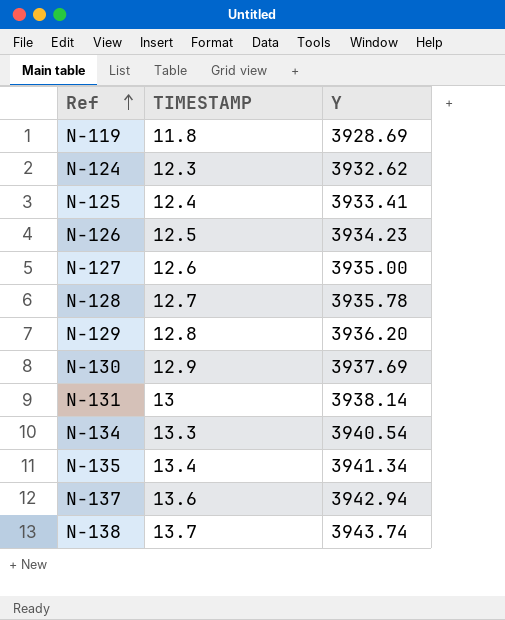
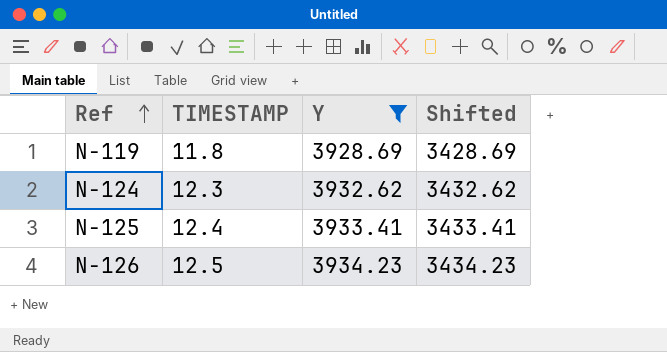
filter: none -> Y <= 3934.23
column Shifted | formula: none -> [Y] - 500

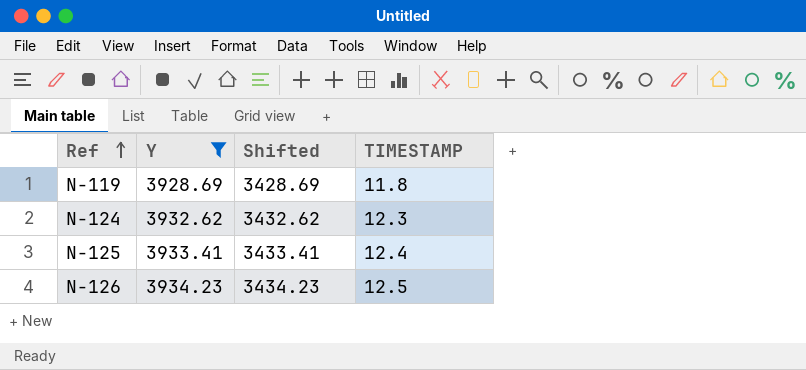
column TIMESTAMP | position: 2 -> 4

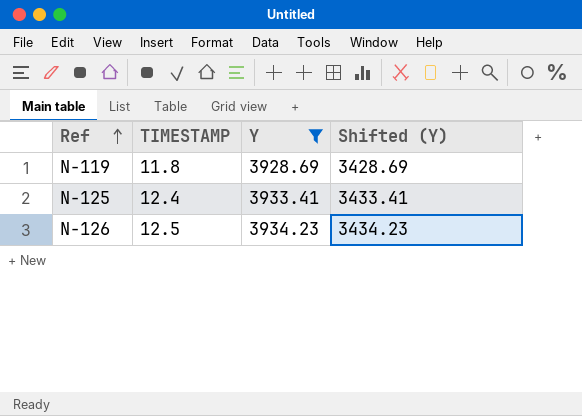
column TIMESTAMP | position: 4 -> 2
column name: Shifted -> Shifted (Y)
row N-124: 3932.62 | 3432.62 | 12.3 -> none

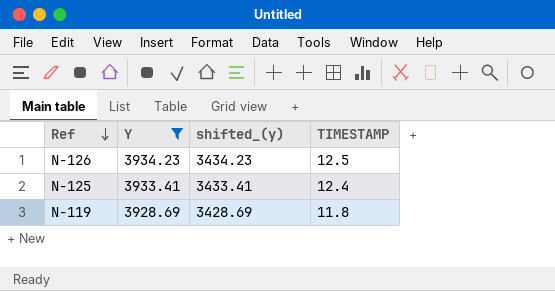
row order: Ref ascending -> Ref descending
column name: Shifted (Y) -> shifted_(y)
column TIMESTAMP | position: 2 -> 4

